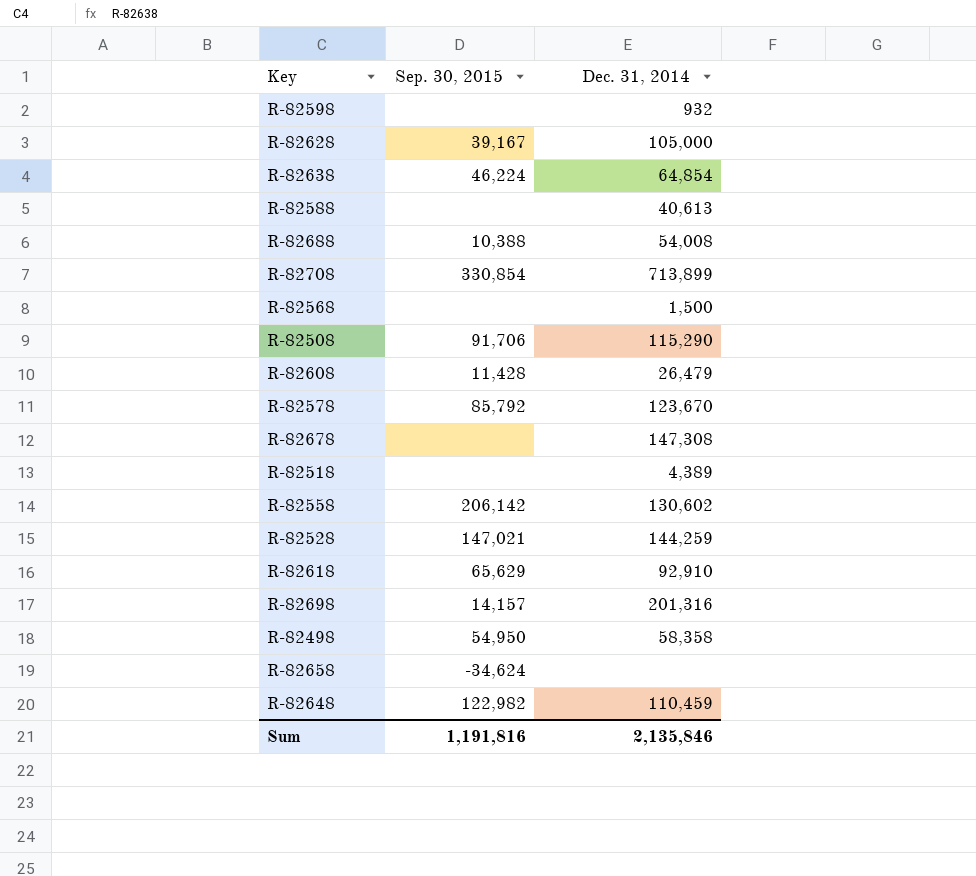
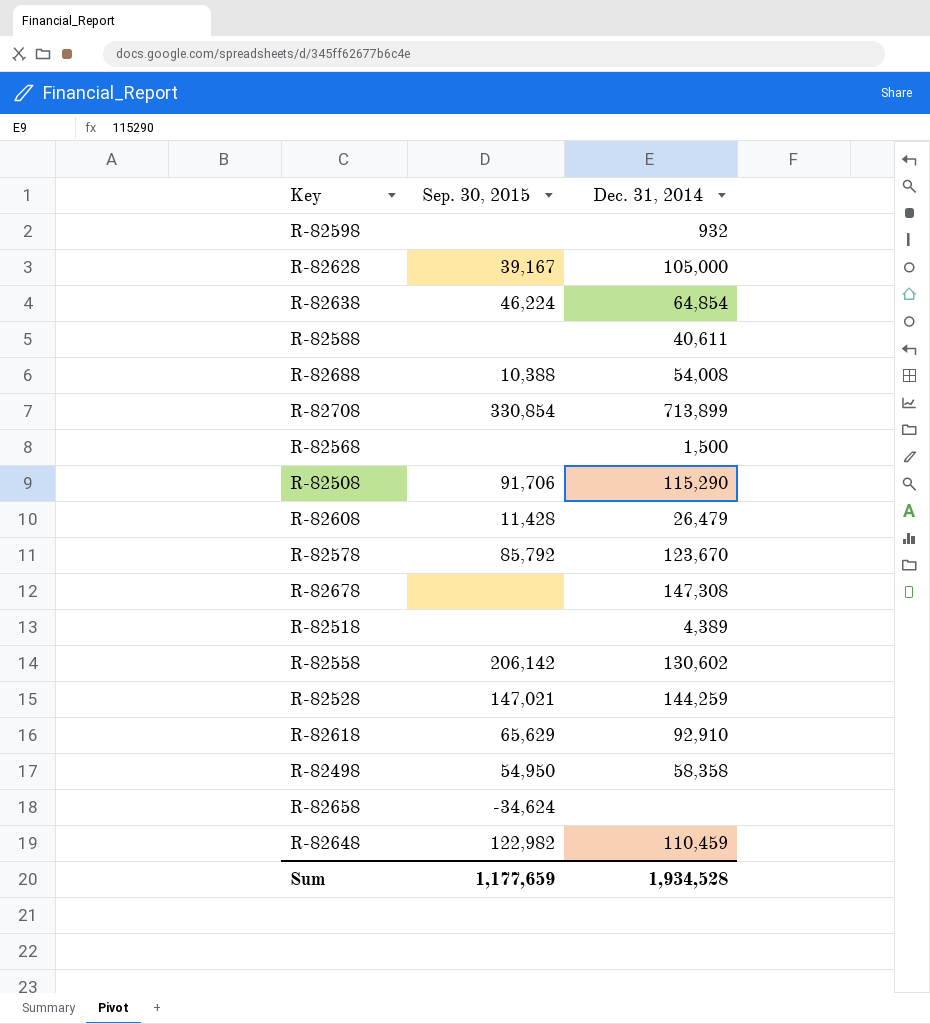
row R-82698: 14,157 | 201,316 -> none
R-82588 | Dec. 31, 2014: 40,613 -> 40,611
Sum | Sep. 30, 2015: 1,191,816 -> 1,177,659
Sum | Dec. 31, 2014: 2,135,846 -> 1,934,528

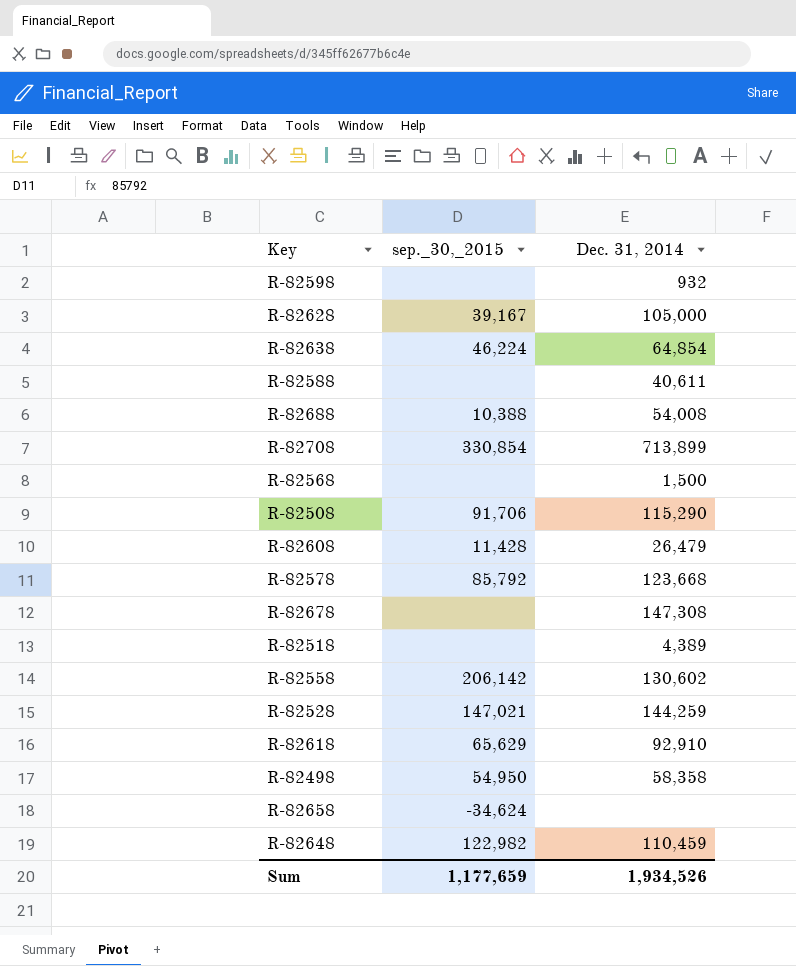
column name: Sep. 30, 2015 -> sep._30,_2015
R-82578 | Dec. 31, 2014: 123,670 -> 123,668
Sum | Dec. 31, 2014: 1,934,528 -> 1,934,526

